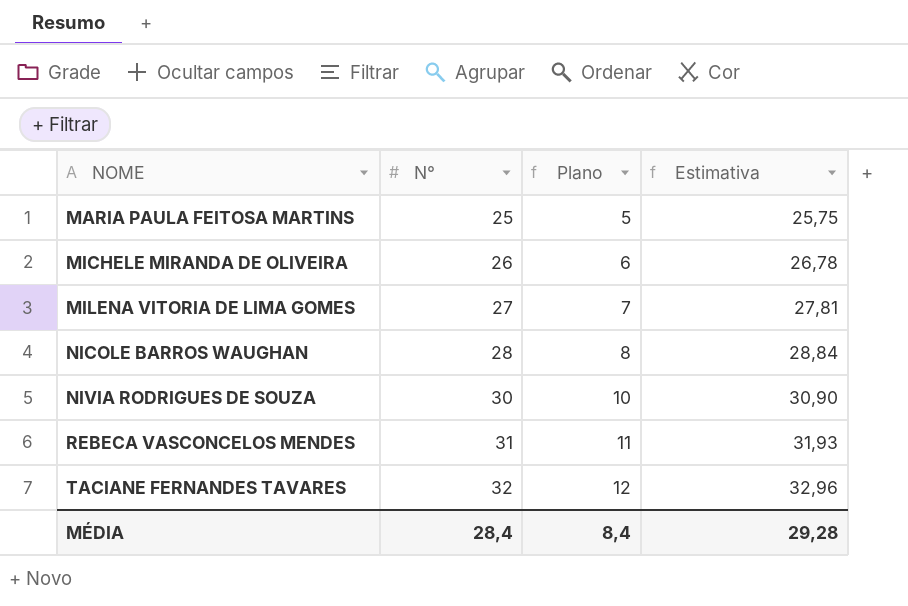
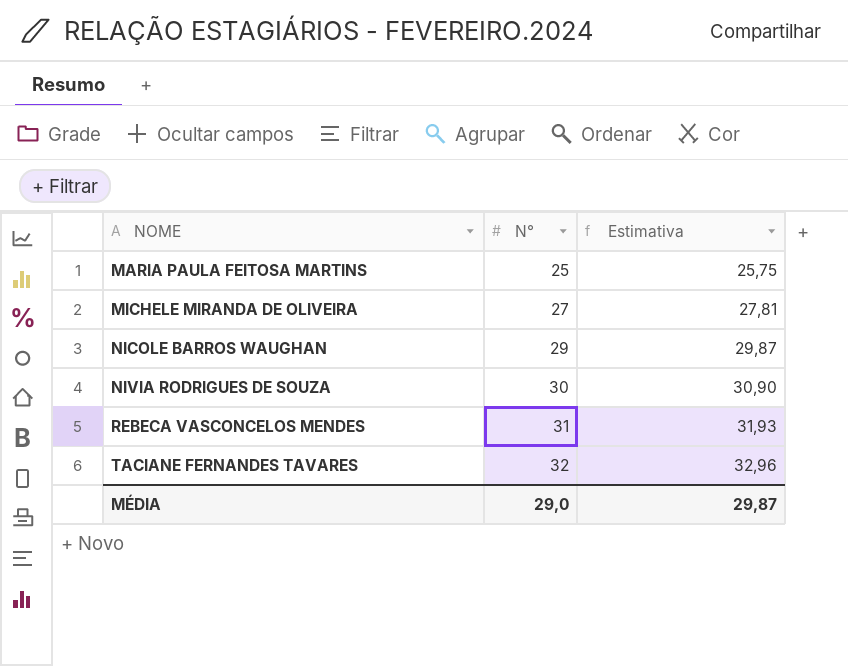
column Plano | formula: [N°] - 20 -> none
row MILENA VITORIA DE LIMA GOMES: 27 | 7 | 27,81 -> none
MICHELE MIRANDA DE OLIVEIRA | N°: 26 -> 27
MICHELE MIRANDA DE OLIVEIRA | Estimativa: 26,78 -> 27,81
NICOLE BARROS WAUGHAN | N°: 28 -> 29
NICOLE BARROS WAUGHAN | Estimativa: 28,84 -> 29,87
MÉDIA | N°: 28,4 -> 29,0
MÉDIA | Estimativa: 29,28 -> 29,87

